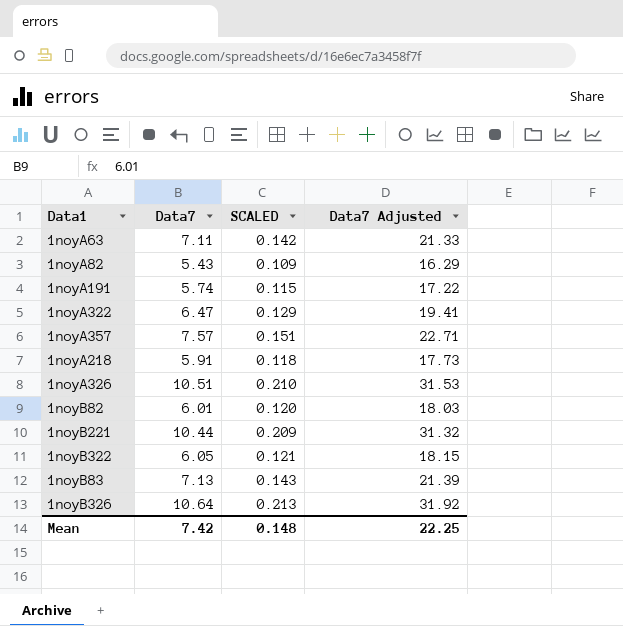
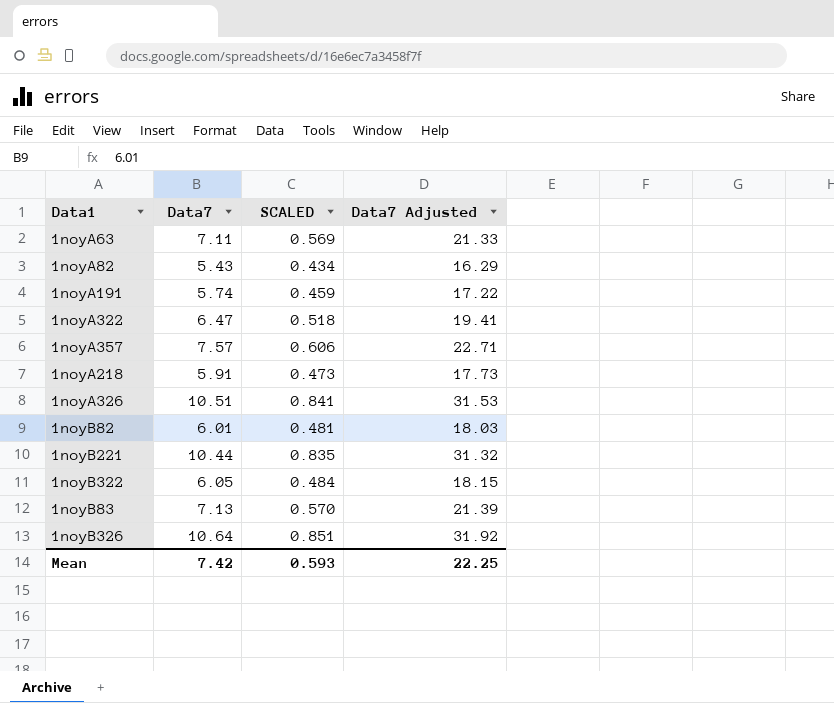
column SCALED | formula: [Data7] * 0.02 -> [Data7] * 0.08
Mean | SCALED: 0.148 -> 0.593

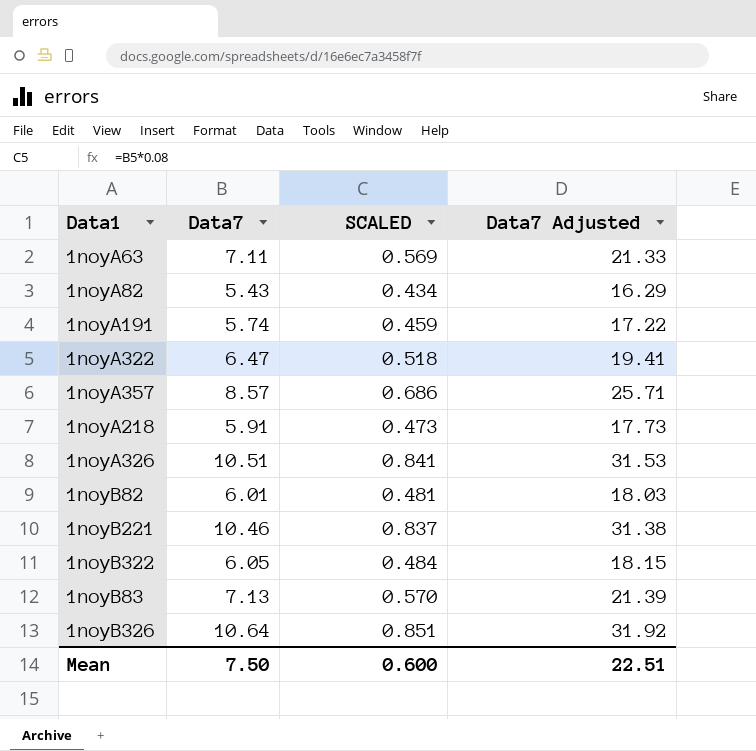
1noyA357 | Data7: 7.57 -> 8.57
1noyA357 | SCALED: 0.606 -> 0.686
1noyA357 | Data7 Adjusted: 22.71 -> 25.71
1noyB221 | Data7: 10.44 -> 10.46
1noyB221 | SCALED: 0.835 -> 0.837
1noyB221 | Data7 Adjusted: 31.32 -> 31.38
Mean | Data7: 7.42 -> 7.50
Mean | SCALED: 0.593 -> 0.600
Mean | Data7 Adjusted: 22.25 -> 22.51

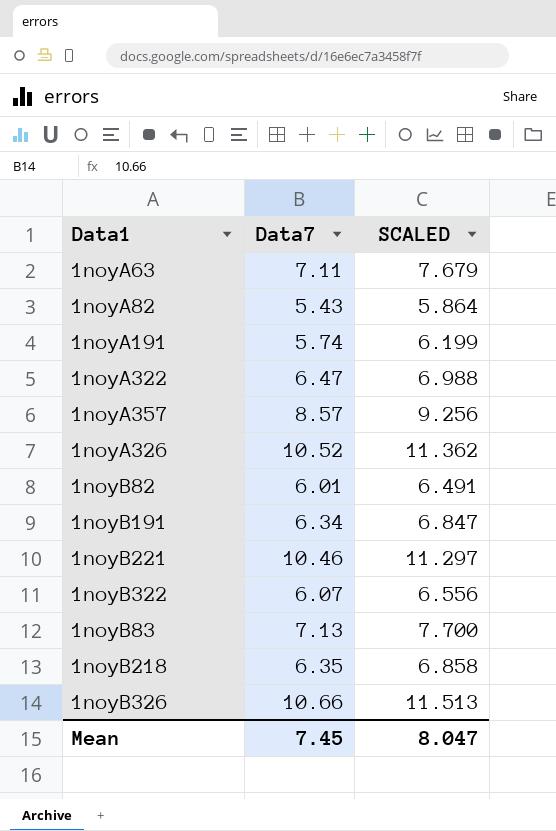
column Data7 Adjusted | formula: [Data7] * 3 -> none
column SCALED | formula: [Data7] * 0.08 -> [Data7] * 1.08
row 1noyA218: 5.91 | 0.473 | 17.73 -> none
1noyA326 | Data7: 10.51 -> 10.52
row 1noyB191: none -> 6.34 | 6.847
1noyB322 | Data7: 6.05 -> 6.07
row 1noyB218: none -> 6.35 | 6.858
1noyB326 | Data7: 10.64 -> 10.66
Mean | Data7: 7.50 -> 7.45
Mean | SCALED: 0.600 -> 8.047

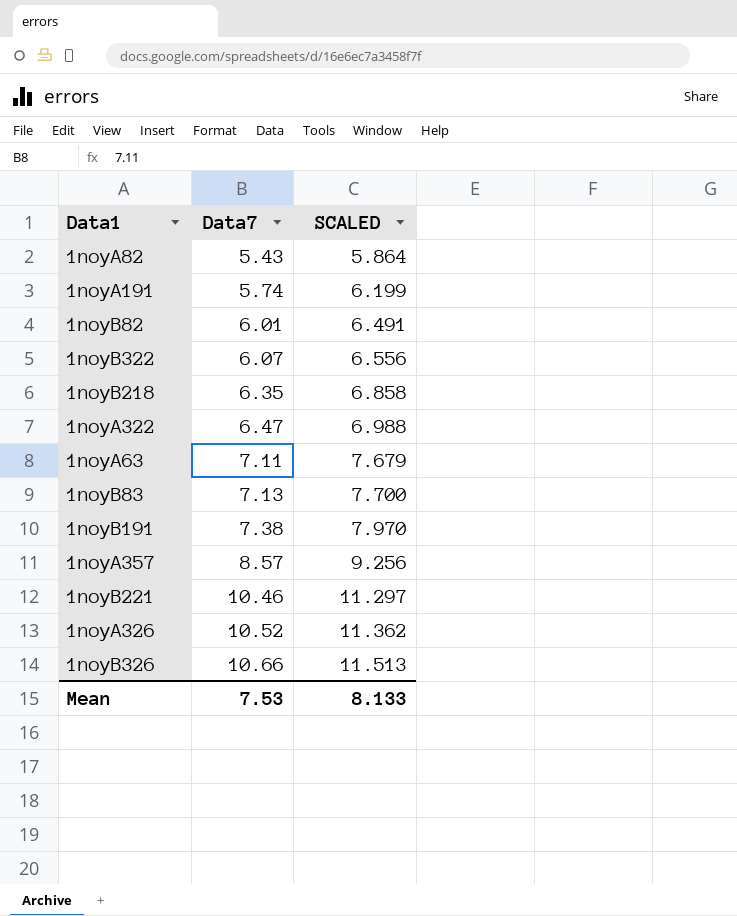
row order: none -> Data7 ascending
1noyB191 | Data7: 6.34 -> 7.38
1noyB191 | SCALED: 6.847 -> 7.970
Mean | Data7: 7.45 -> 7.53
Mean | SCALED: 8.047 -> 8.133

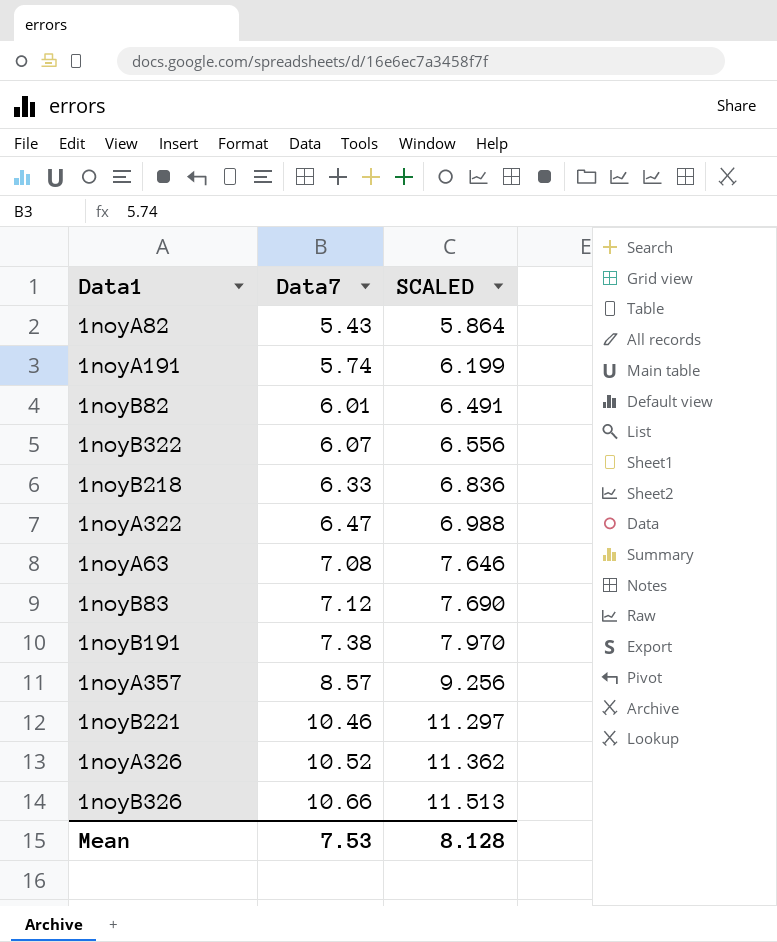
1noyB218 | Data7: 6.35 -> 6.33
1noyB218 | SCALED: 6.858 -> 6.836
1noyA63 | Data7: 7.11 -> 7.08
1noyA63 | SCALED: 7.679 -> 7.646
1noyB83 | Data7: 7.13 -> 7.12
1noyB83 | SCALED: 7.700 -> 7.690
Mean | SCALED: 8.133 -> 8.128

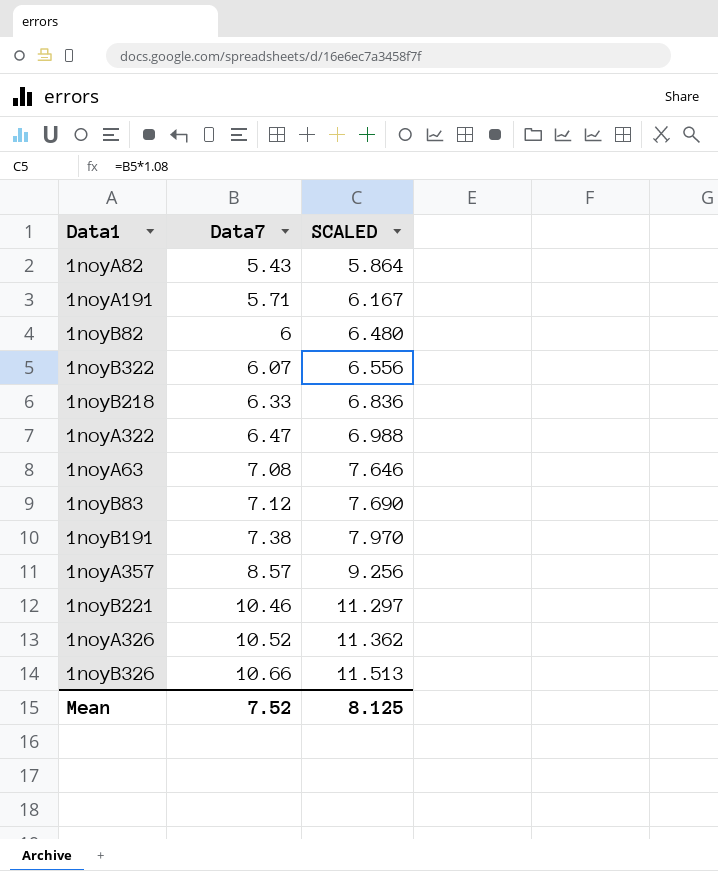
1noyA191 | Data7: 5.74 -> 5.71
1noyA191 | SCALED: 6.199 -> 6.167
1noyB82 | Data7: 6.01 -> 6
1noyB82 | SCALED: 6.491 -> 6.480
Mean | Data7: 7.53 -> 7.52
Mean | SCALED: 8.128 -> 8.125

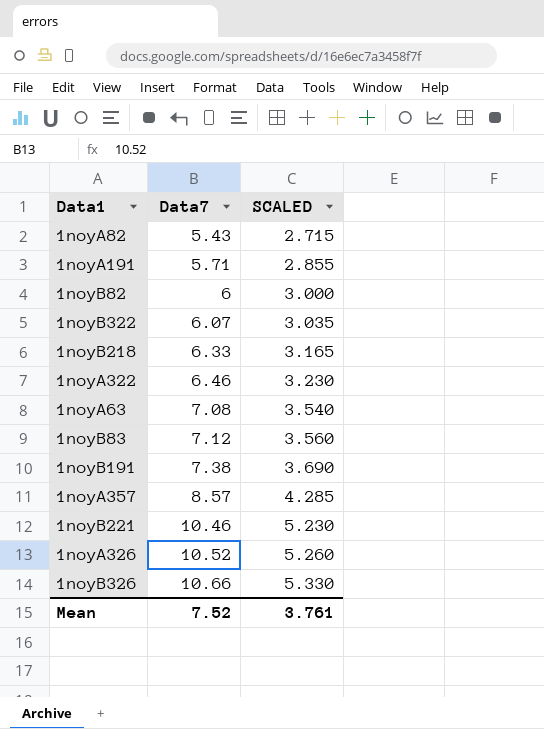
column SCALED | formula: [Data7] * 1.08 -> [Data7] * 0.5
1noyA322 | Data7: 6.47 -> 6.46
Mean | SCALED: 8.125 -> 3.761

